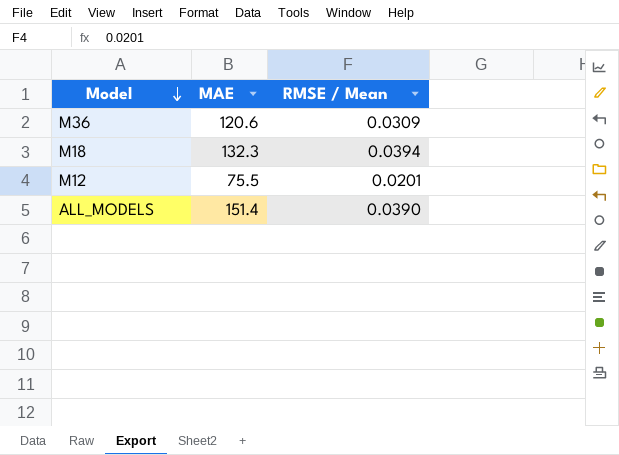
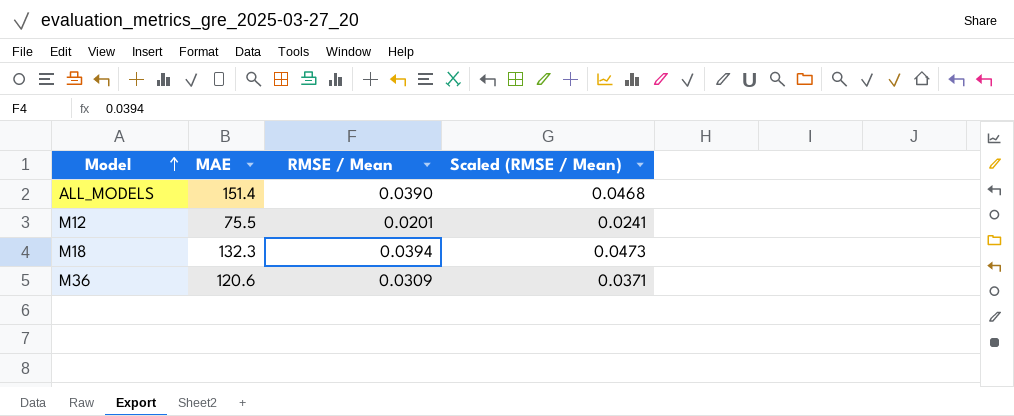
row order: Model descending -> Model ascending
column Scaled (RMSE / Mean) | formula: none -> [RMSE / Mean] * 1.2

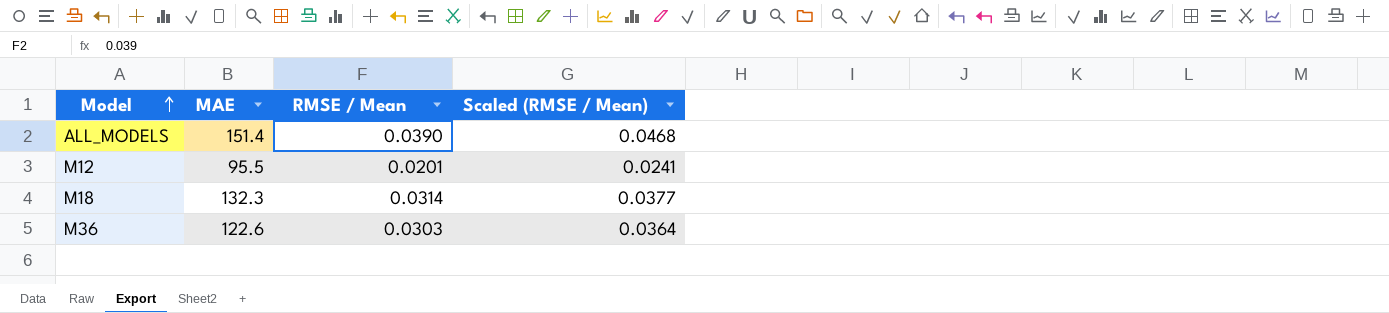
M12 | MAE: 75.5 -> 95.5
M18 | RMSE / Mean: 0.0394 -> 0.0314
M18 | Scaled (RMSE / Mean): 0.0473 -> 0.0377
M36 | MAE: 120.6 -> 122.6
M36 | RMSE / Mean: 0.0309 -> 0.0303
M36 | Scaled (RMSE / Mean): 0.0371 -> 0.0364

